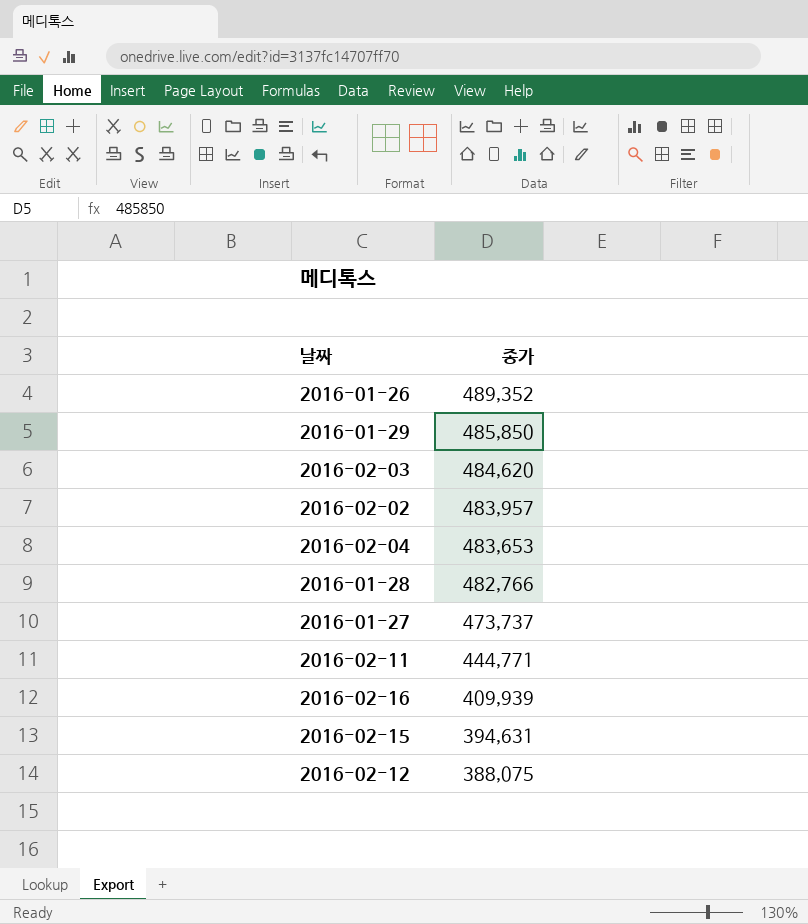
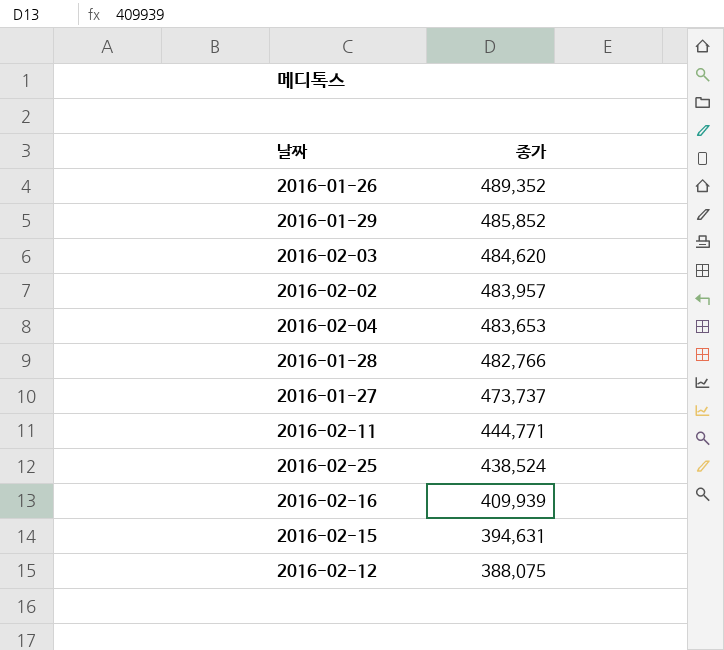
2016-01-29 | 종가: 485,850 -> 485,852
row 2016-02-25: none -> 438,524

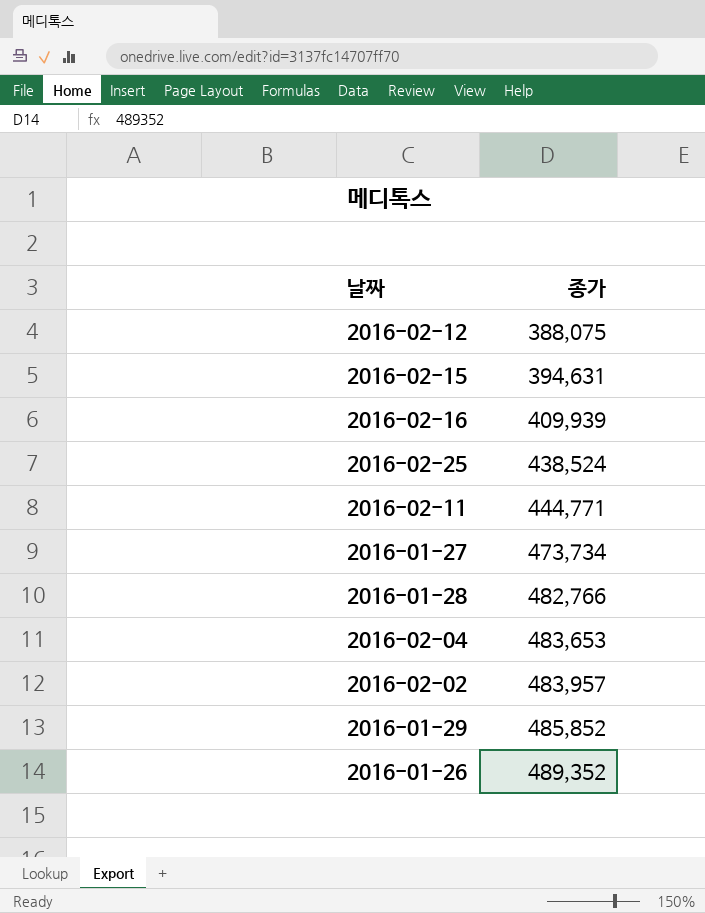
row order: 종가 descending -> 종가 ascending
row 2016-02-03: 484,620 -> none
2016-01-27 | 종가: 473,737 -> 473,734

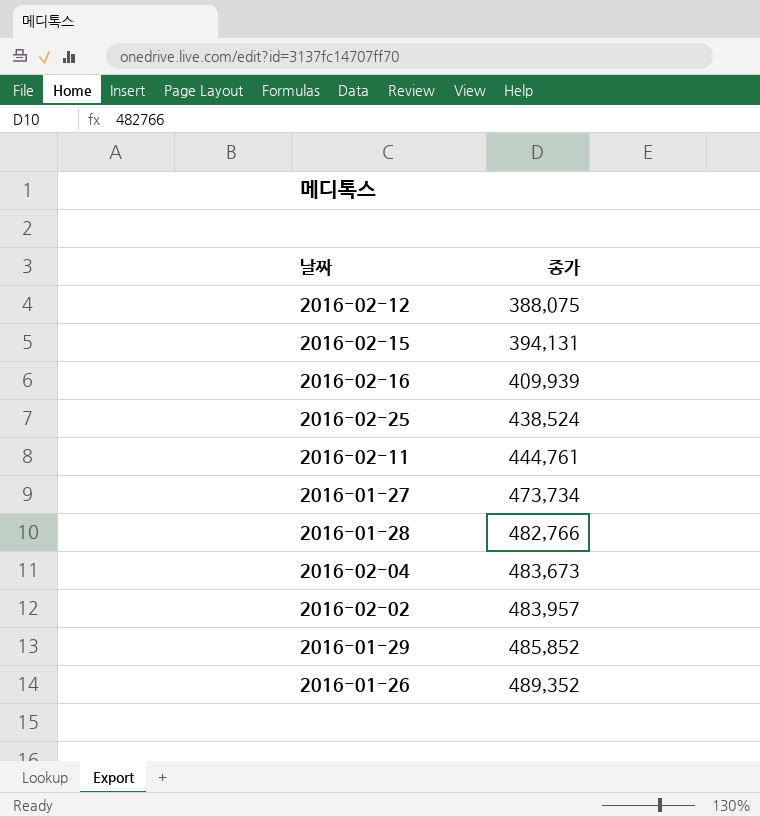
2016-02-15 | 종가: 394,631 -> 394,131
2016-02-11 | 종가: 444,771 -> 444,761
2016-02-04 | 종가: 483,653 -> 483,673

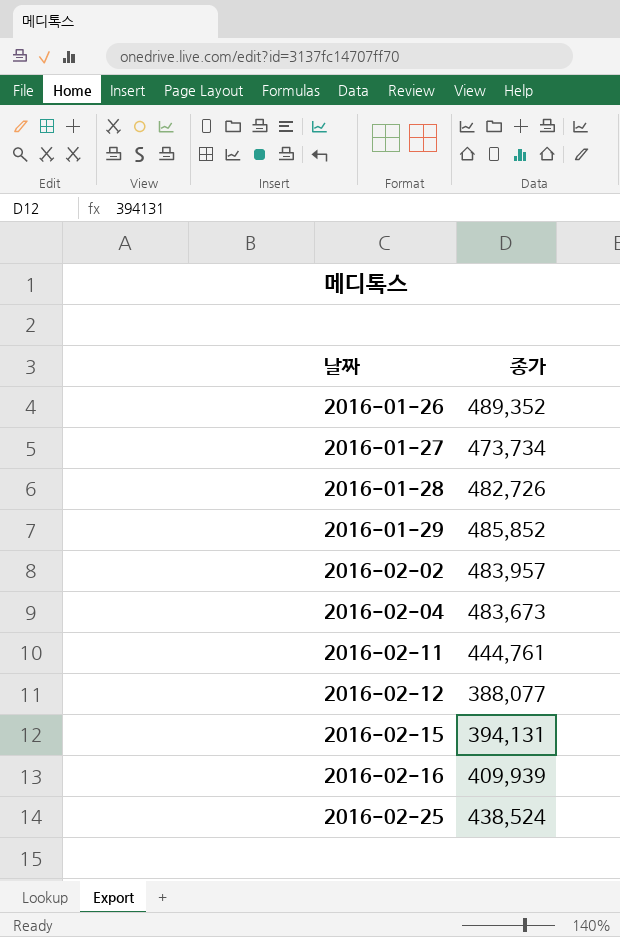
row order: 종가 ascending -> 날짜 ascending
2016-01-28 | 종가: 482,766 -> 482,726
2016-02-12 | 종가: 388,075 -> 388,077

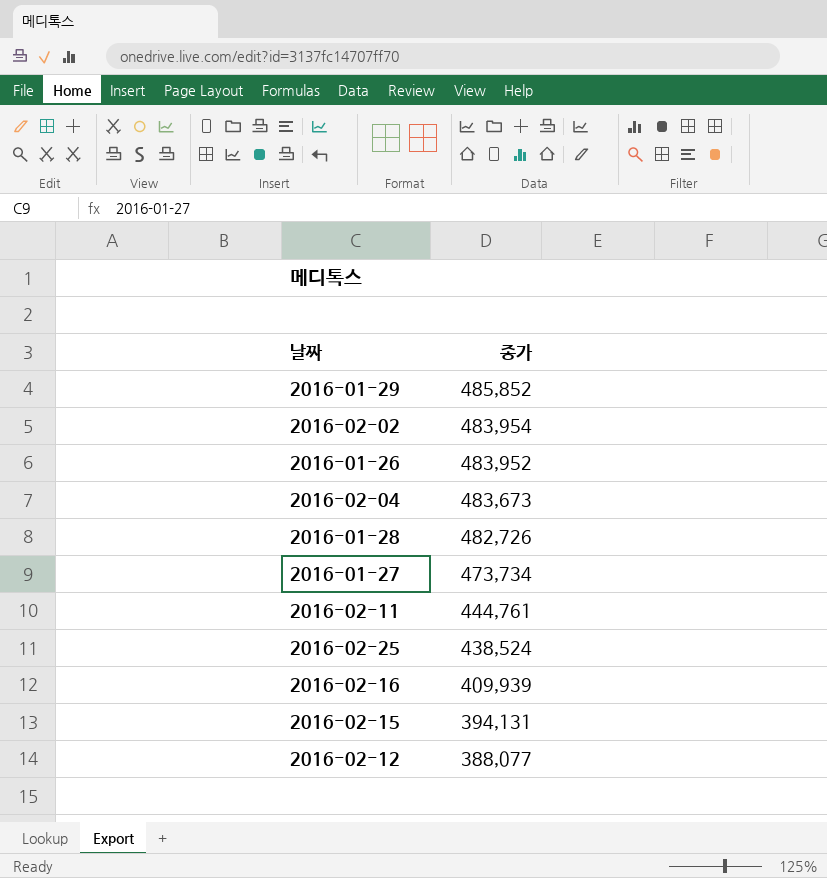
row order: 날짜 ascending -> 종가 descending
2016-02-02 | 종가: 483,957 -> 483,954
2016-01-26 | 종가: 489,352 -> 483,952

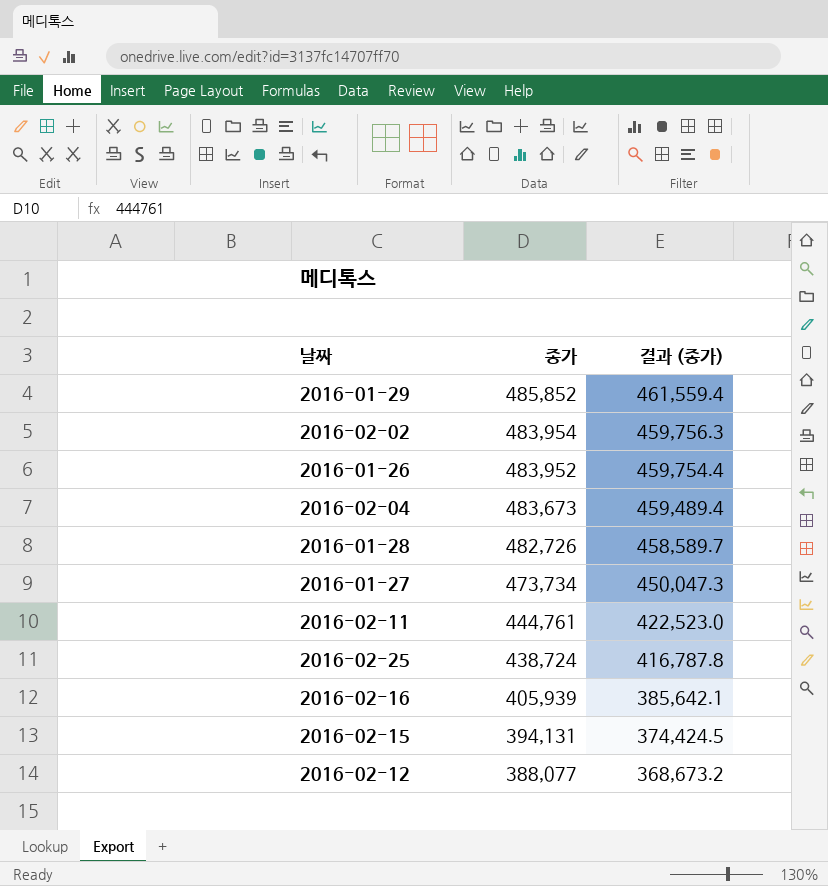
column 결과 (종가) | formula: none -> [종가] * 0.95
2016-02-25 | 종가: 438,524 -> 438,724
2016-02-16 | 종가: 409,939 -> 405,939

